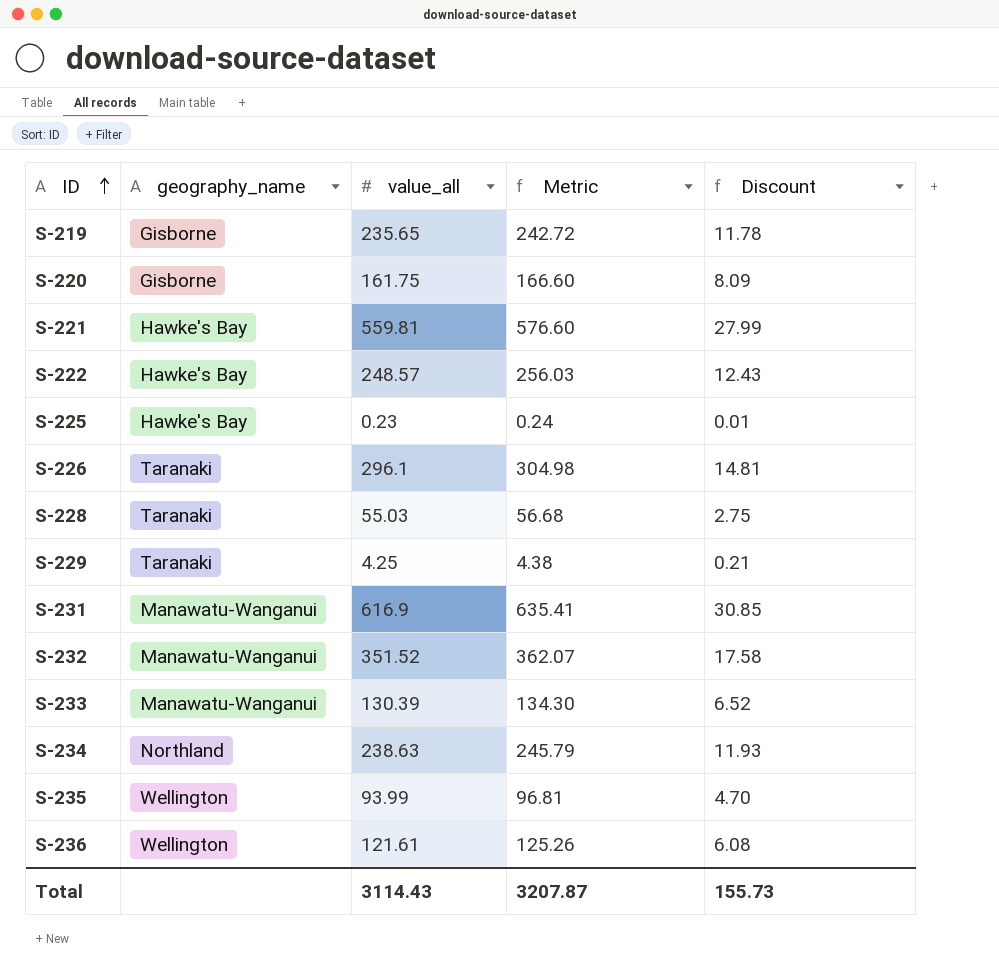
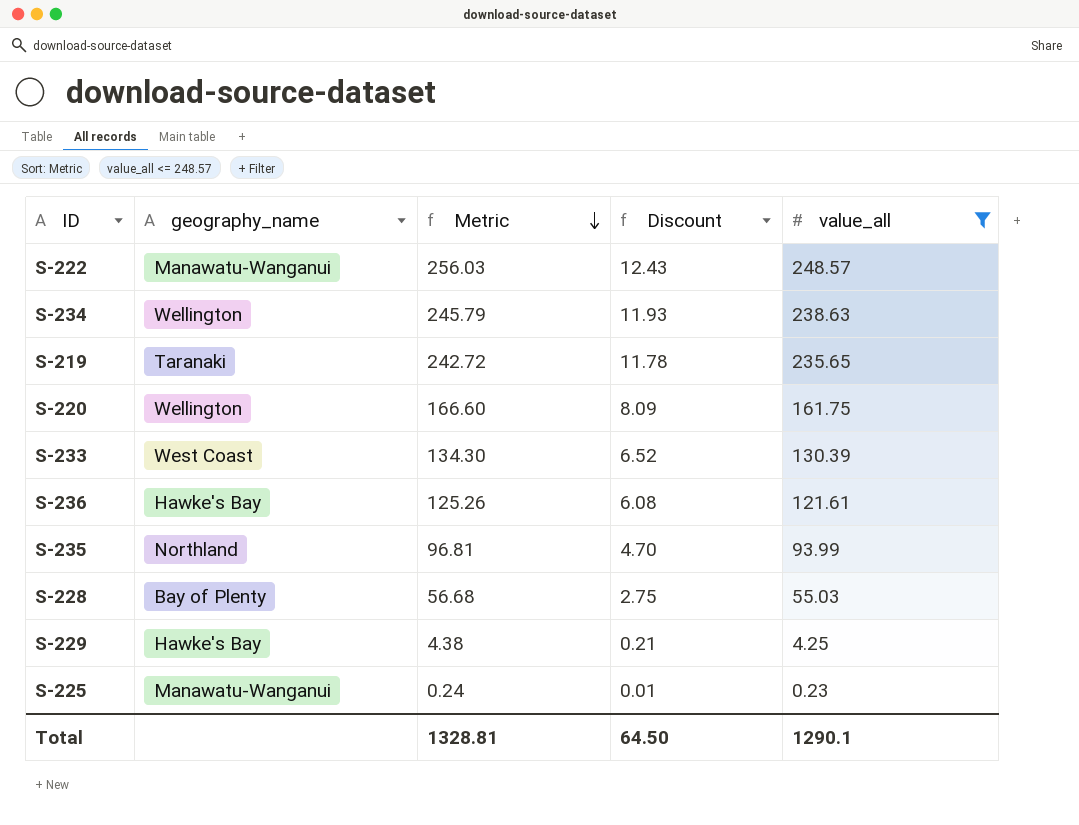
filter: none -> value_all <= 248.57
row order: ID ascending -> Metric descending
column value_all | position: 3 -> 5
S-222 | geography_name: Hawke's Bay -> Manawatu-Wanganui
S-234 | geography_name: Northland -> Wellington
S-219 | geography_name: Gisborne -> Taranaki
S-220 | geography_name: Gisborne -> Wellington
S-233 | geography_name: Manawatu-Wanganui -> West Coast
S-236 | geography_name: Wellington -> Hawke's Bay
S-235 | geography_name: Wellington -> Northland
S-228 | geography_name: Taranaki -> Bay of Plenty
S-229 | geography_name: Taranaki -> Hawke's Bay
S-225 | geography_name: Hawke's Bay -> Manawatu-Wanganui
Total | Metric: 3207.87 -> 1328.81
Total | Discount: 155.73 -> 64.50
Total | value_all: 3114.43 -> 1290.1

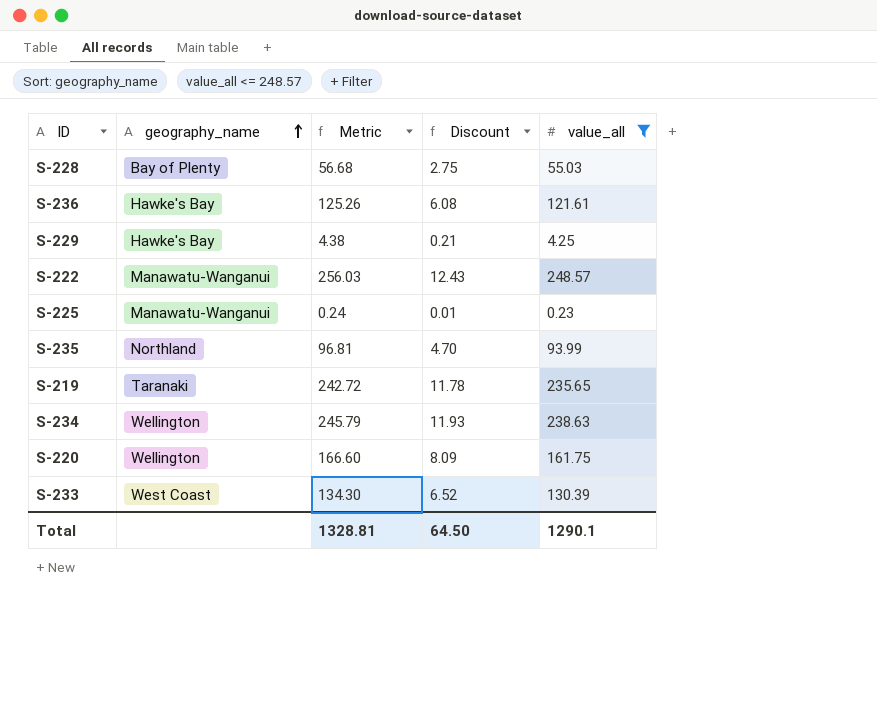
row order: Metric descending -> geography_name ascending

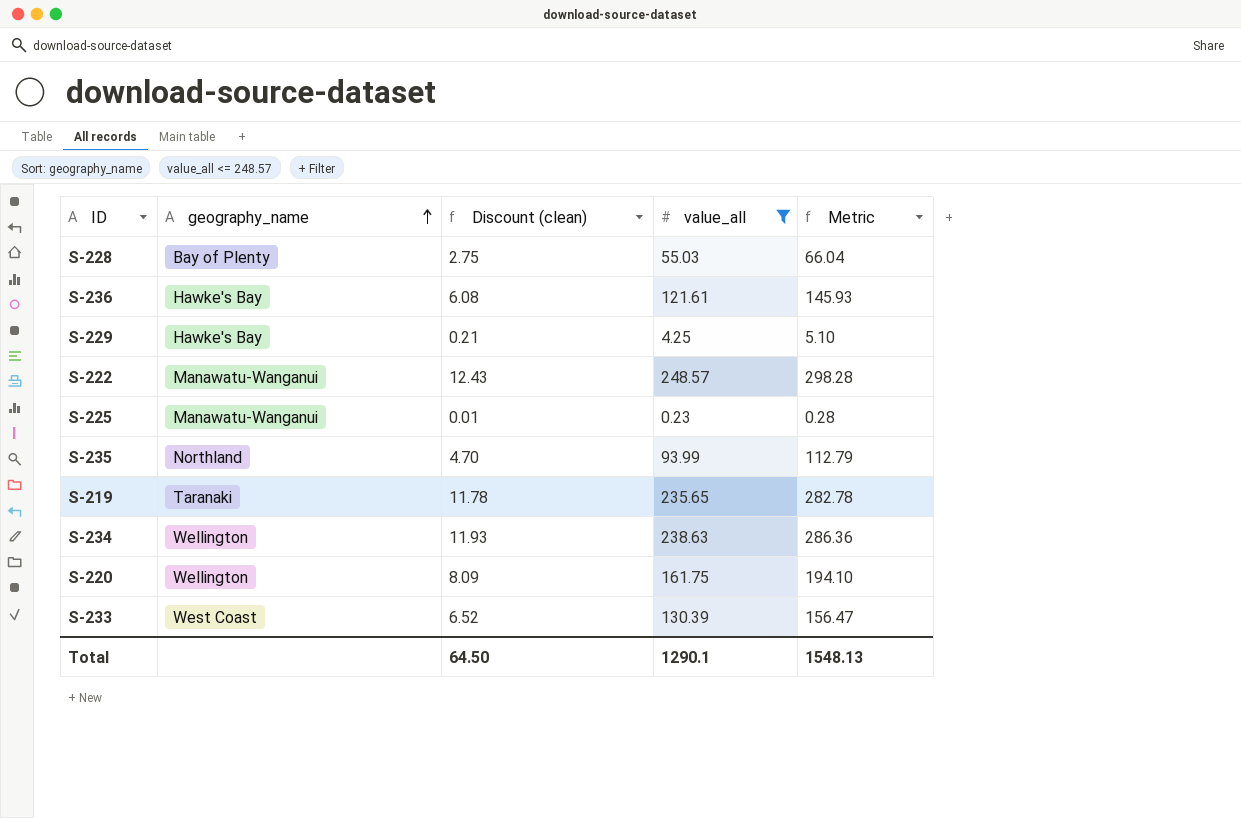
column name: Discount -> Discount (clean)
column Metric | formula: [value_all] * 1.03 -> [value_all] * 1.2
column Metric | position: 3 -> 5
Total | Metric: 1328.81 -> 1548.13

